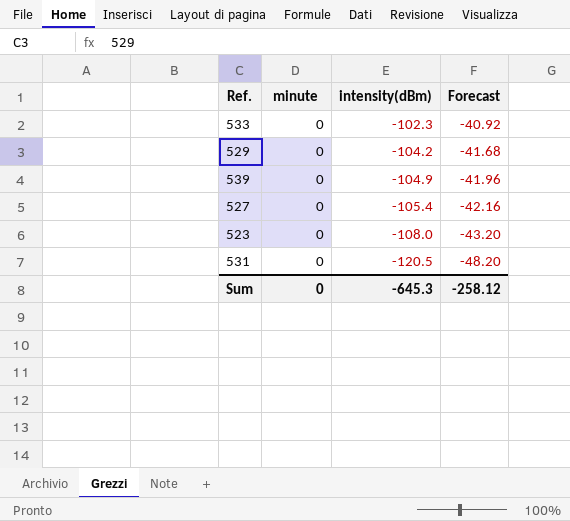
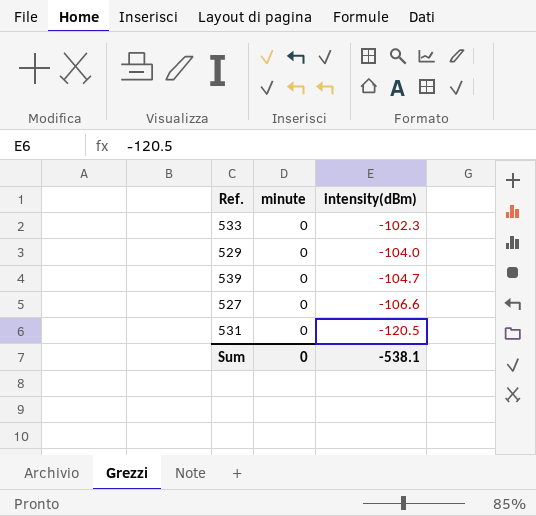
column Forecast | formula: [intensity(dBm)] * 0.4 -> none
row 523: 0 | -108.0 | -43.20 -> none
529 | intensity(dBm): -104.2 -> -104.0
539 | intensity(dBm): -104.9 -> -104.7
527 | intensity(dBm): -105.4 -> -106.6
Sum | intensity(dBm): -645.3 -> -538.1

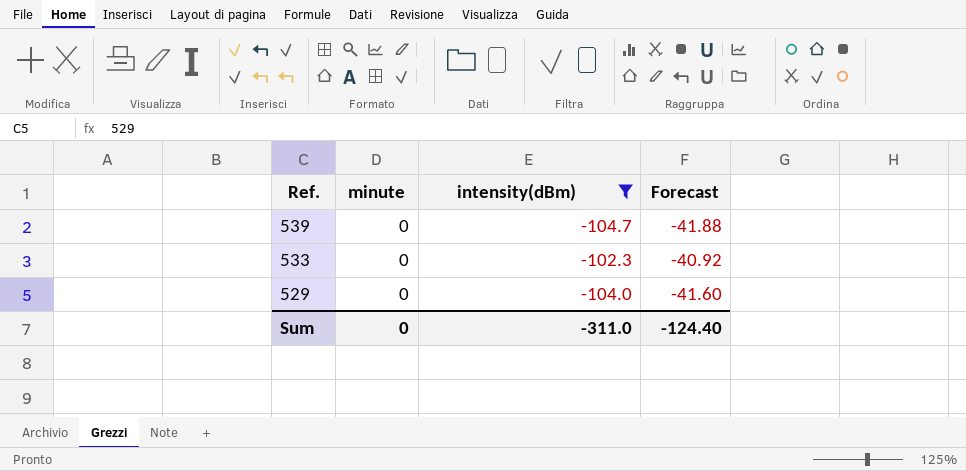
filter: none -> intensity(dBm) >= -104.7
row order: intensity(dBm) descending -> Ref. descending
column Forecast | formula: none -> [intensity(dBm)] * 0.4
Sum | intensity(dBm): -538.1 -> -311.0

